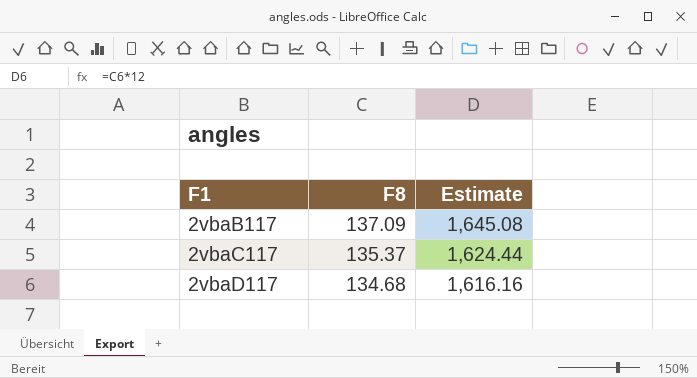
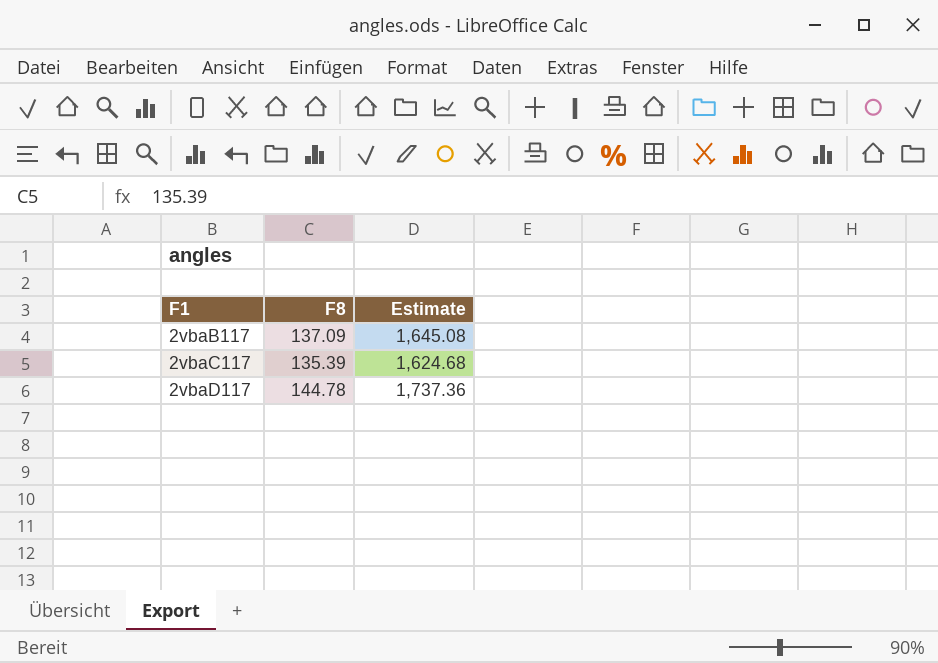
2vbaC117 | F8: 135.37 -> 135.39
2vbaC117 | Estimate: 1,624.44 -> 1,624.68
2vbaD117 | F8: 134.68 -> 144.78
2vbaD117 | Estimate: 1,616.16 -> 1,737.36

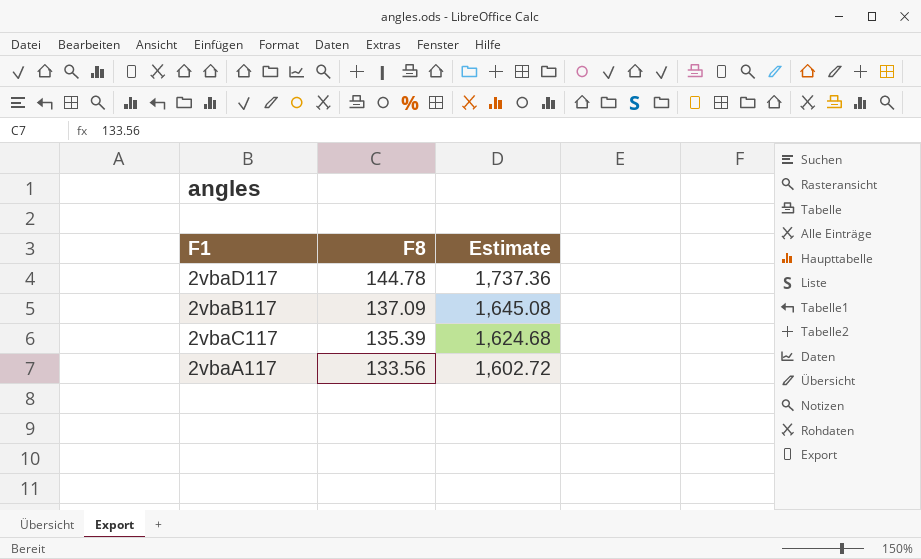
row order: F1 ascending -> F8 descending
row 2vbaA117: none -> 133.56 | 1,602.72

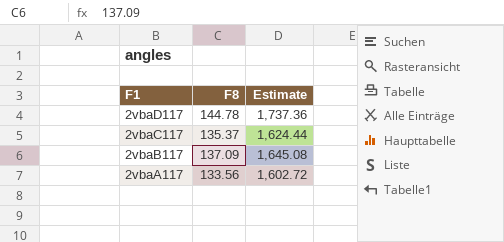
row order: F8 descending -> F1 descending
2vbaC117 | F8: 135.39 -> 135.37
2vbaC117 | Estimate: 1,624.68 -> 1,624.44

